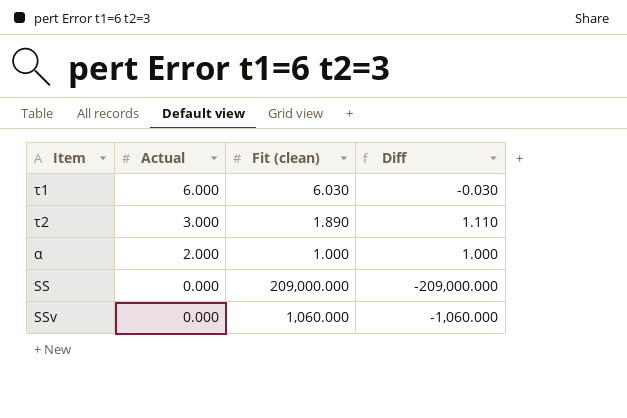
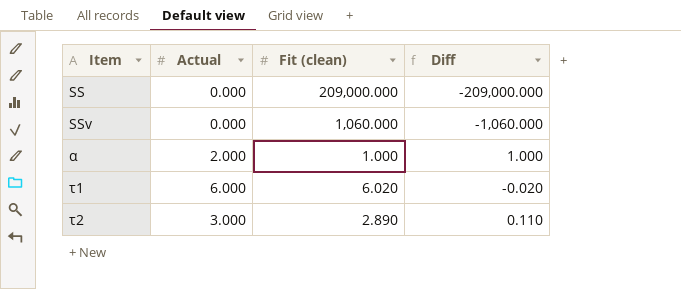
row order: Actual descending -> Item ascending
τ1 | Fit (clean): 6.030 -> 6.020
τ1 | Diff: -0.030 -> -0.020
τ2 | Fit (clean): 1.890 -> 2.890
τ2 | Diff: 1.110 -> 0.110

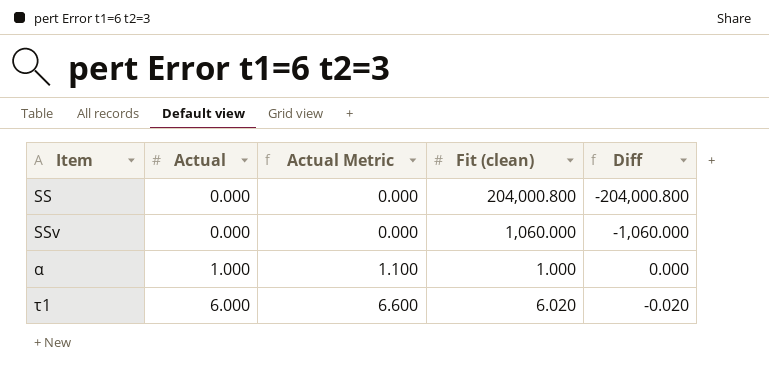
column Actual Metric | formula: none -> [Actual] * 1.1
row τ2: 3.000 | 2.890 | 0.110 -> none
SS | Fit (clean): 209,000.000 -> 204,000.800
SS | Diff: -209,000.000 -> -204,000.800
α | Actual: 2.000 -> 1.000
α | Diff: 1.000 -> 0.000

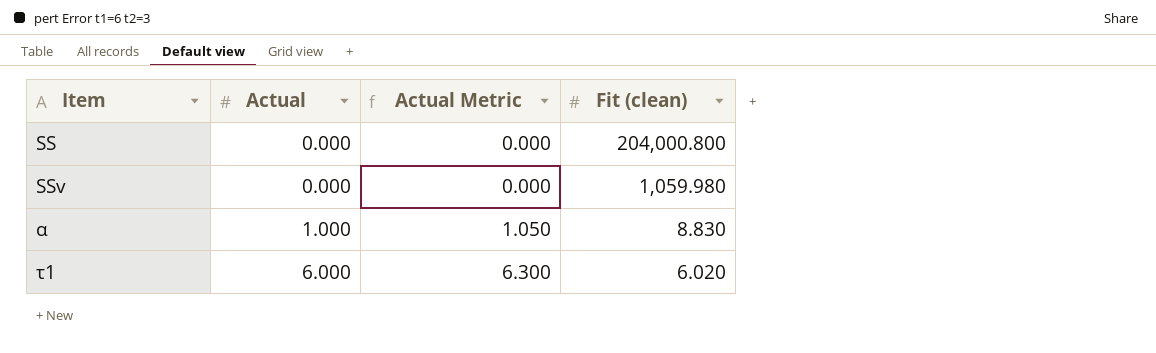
column Diff | formula: [Actual] - [Fit (clean)] -> none
column Actual Metric | formula: [Actual] * 1.1 -> [Actual] * 1.05
SSv | Fit (clean): 1,060.000 -> 1,059.980
α | Fit (clean): 1.000 -> 8.830

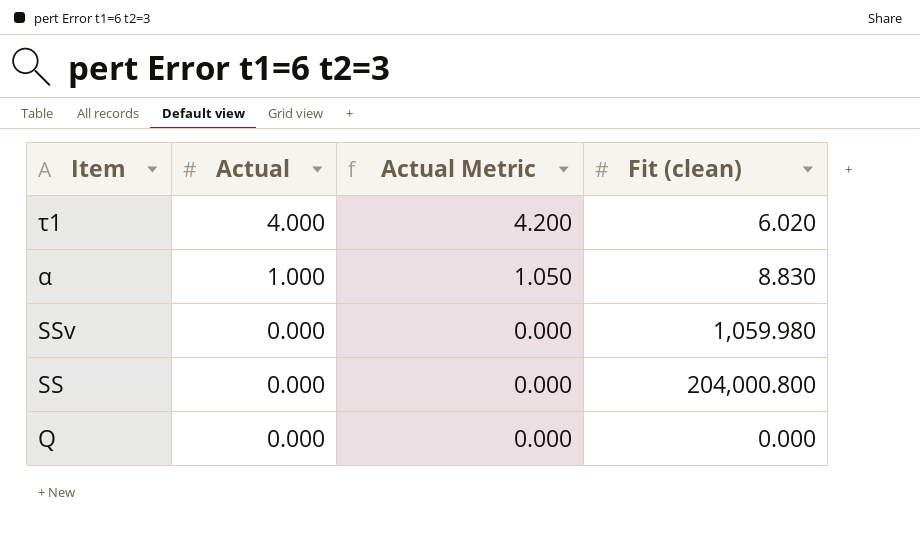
row order: Item ascending -> Item descending
τ1 | Actual: 6.000 -> 4.000
τ1 | Actual Metric: 6.300 -> 4.200
row Q: none -> 0.000 | 0.000 | 0.000

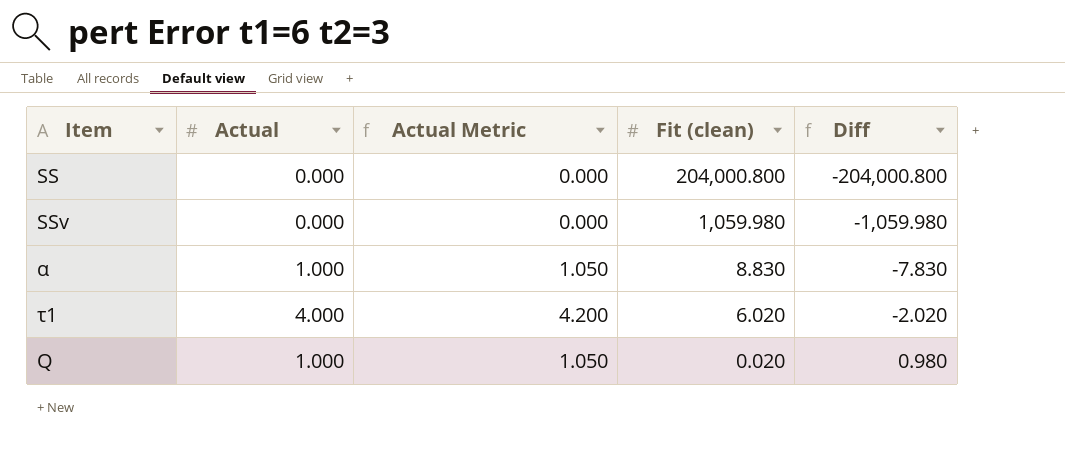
row order: Item descending -> Fit (clean) descending
column Diff | formula: none -> [Actual] - [Fit (clean)]
Q | Actual: 0.000 -> 1.000
Q | Actual Metric: 0.000 -> 1.050
Q | Fit (clean): 0.000 -> 0.020

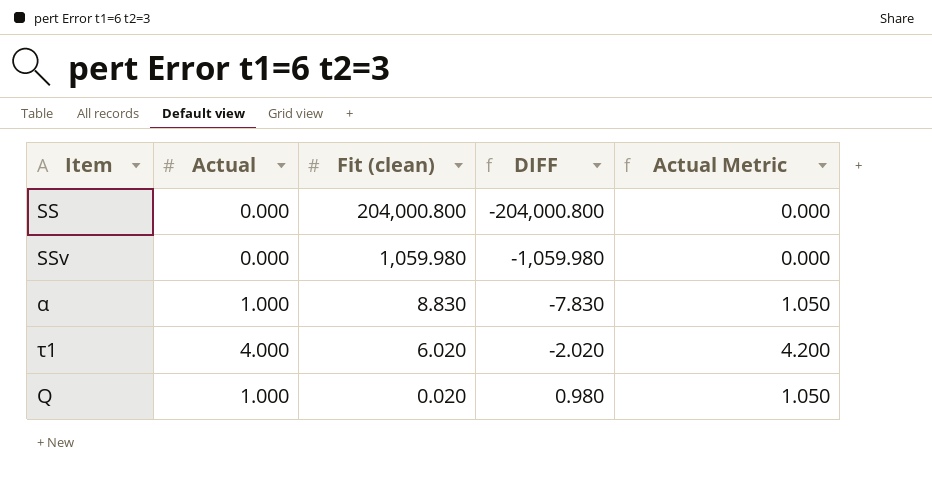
column name: Diff -> DIFF
column Actual Metric | position: 3 -> 5

